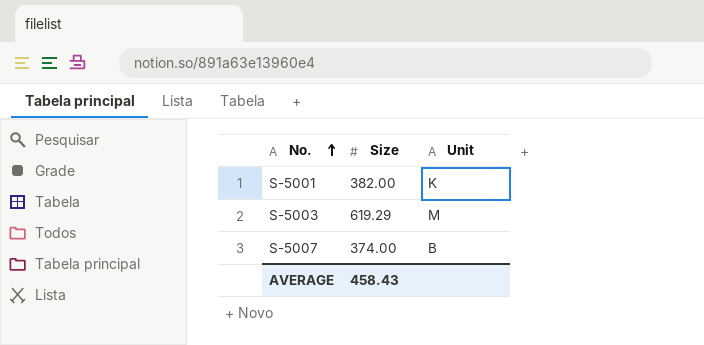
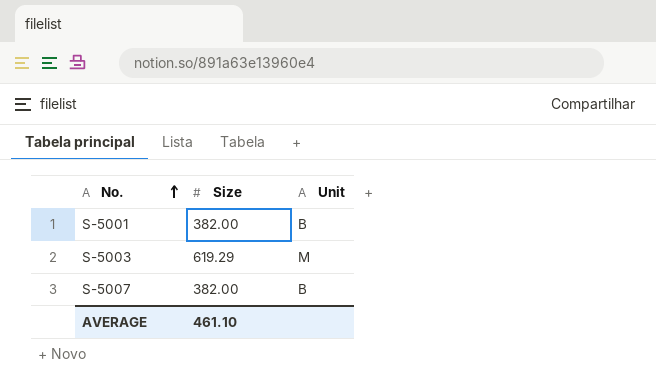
S-5001 | Unit: K -> B
S-5007 | Size: 374.00 -> 382.00
AVERAGE | Size: 458.43 -> 461.10

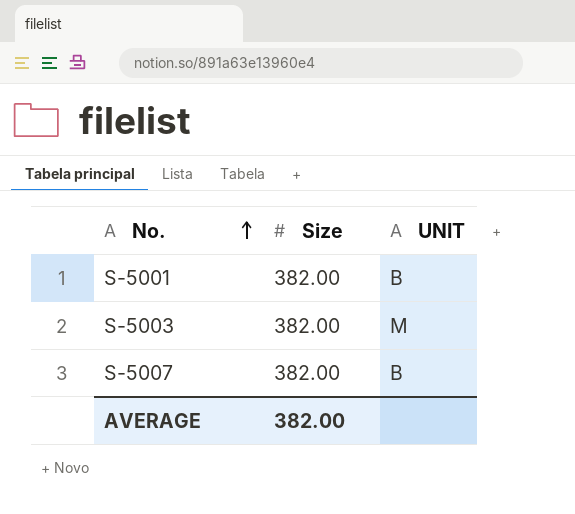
column name: Unit -> UNIT
S-5003 | Size: 619.29 -> 382.00
AVERAGE | Size: 461.10 -> 382.00

